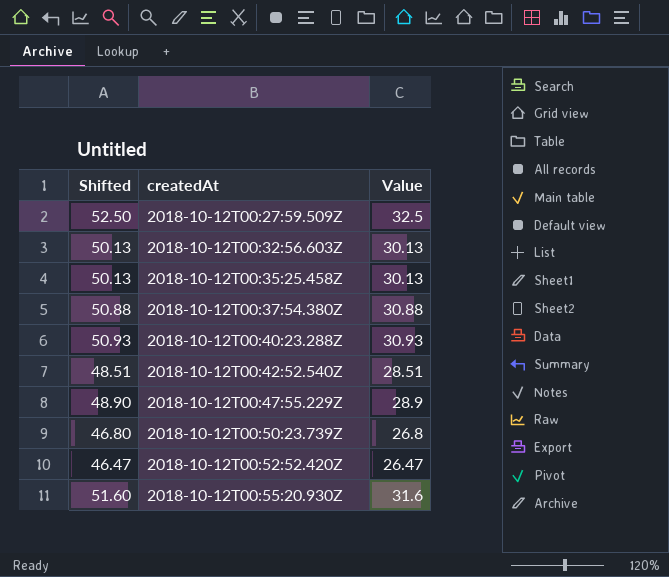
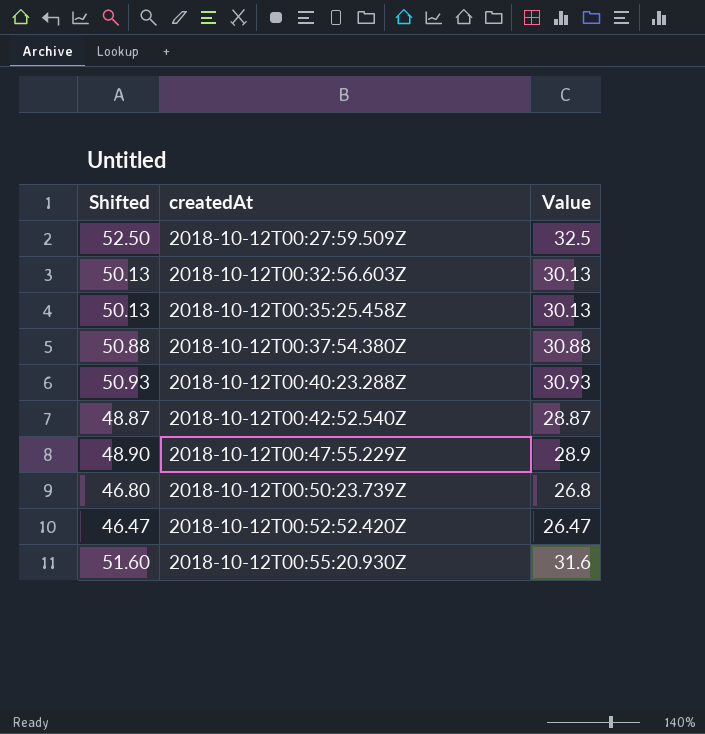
2018-10-12T00:42:52.540Z | Shifted: 48.51 -> 48.87
2018-10-12T00:42:52.540Z | Value: 28.51 -> 28.87

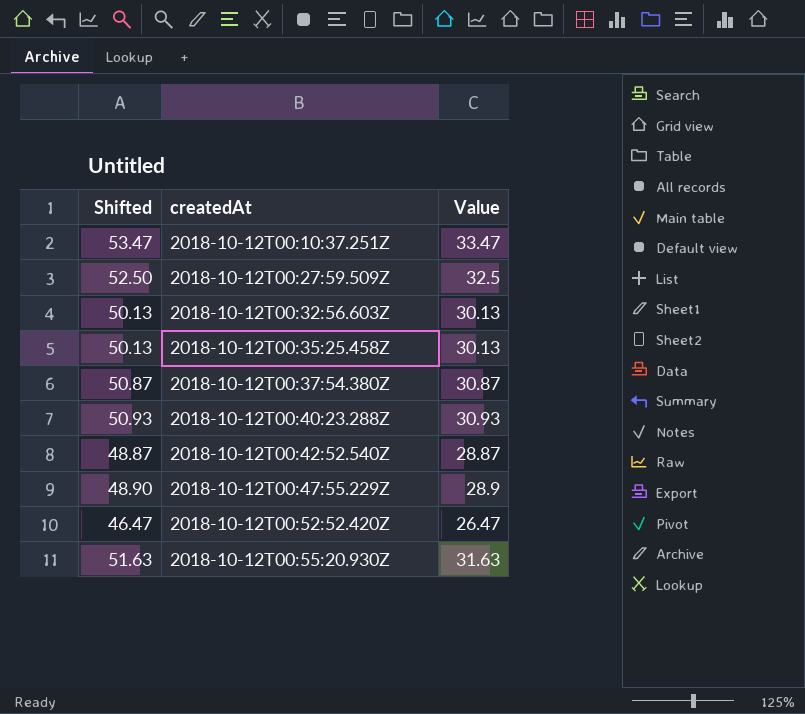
row 2018-10-12T00:50:23.739Z: 46.80 | 26.8 -> none
row 2018-10-12T00:10:37.251Z: none -> 53.47 | 33.47
2018-10-12T00:37:54.380Z | Shifted: 50.88 -> 50.87
2018-10-12T00:37:54.380Z | Value: 30.88 -> 30.87
2018-10-12T00:55:20.930Z | Shifted: 51.60 -> 51.63
2018-10-12T00:55:20.930Z | Value: 31.6 -> 31.63

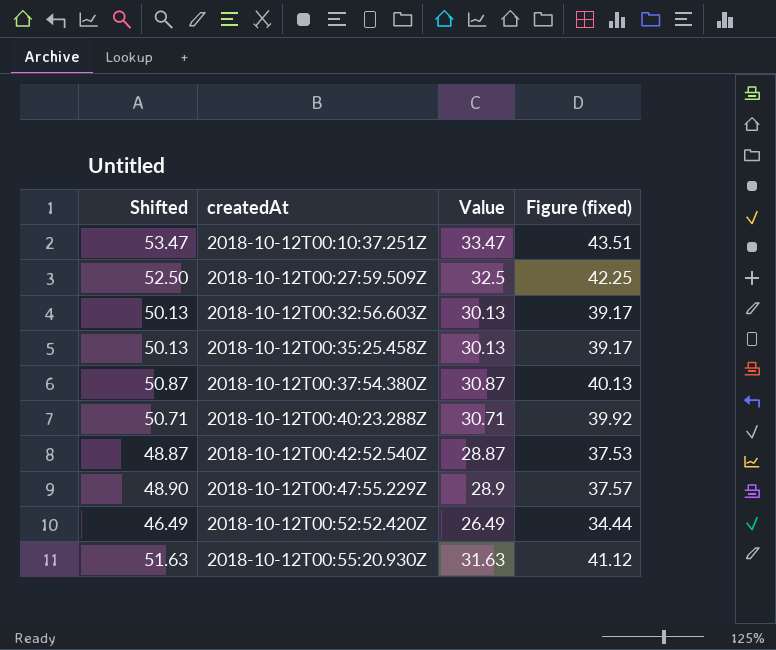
column Figure (fixed) | formula: none -> [Value] * 1.3
2018-10-12T00:40:23.288Z | Shifted: 50.93 -> 50.71
2018-10-12T00:40:23.288Z | Value: 30.93 -> 30.71
2018-10-12T00:52:52.420Z | Shifted: 46.47 -> 46.49
2018-10-12T00:52:52.420Z | Value: 26.47 -> 26.49

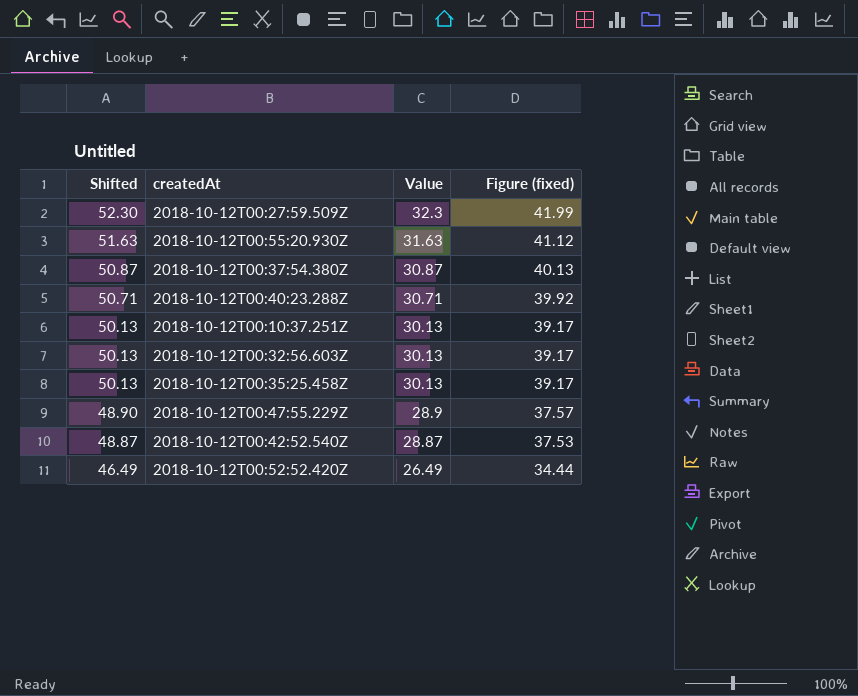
row order: createdAt ascending -> Shifted descending
2018-10-12T00:27:59.509Z | Shifted: 52.50 -> 52.30
2018-10-12T00:27:59.509Z | Value: 32.5 -> 32.3
2018-10-12T00:27:59.509Z | Figure (fixed): 42.25 -> 41.99
2018-10-12T00:10:37.251Z | Shifted: 53.47 -> 50.13
2018-10-12T00:10:37.251Z | Value: 33.47 -> 30.13
2018-10-12T00:10:37.251Z | Figure (fixed): 43.51 -> 39.17

